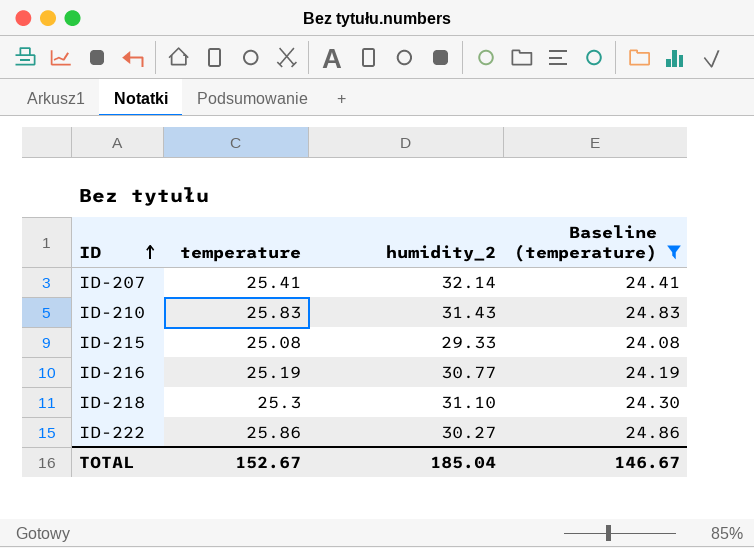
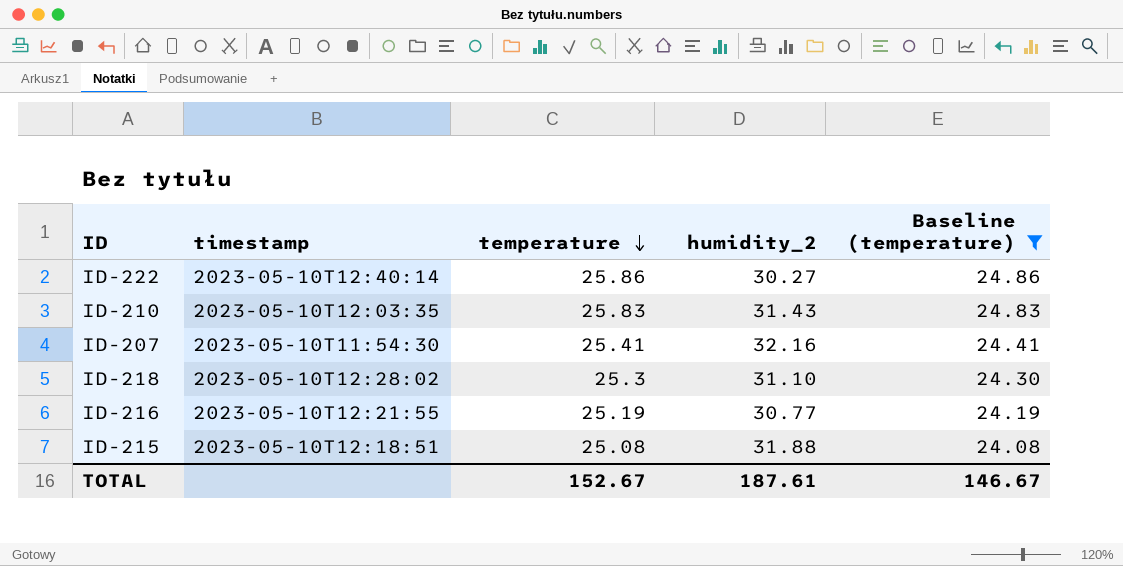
row order: ID ascending -> temperature descending
column timestamp | position: none -> 2
ID-207 | humidity_2: 32.14 -> 32.16
ID-215 | humidity_2: 29.33 -> 31.88
TOTAL | humidity_2: 185.04 -> 187.61

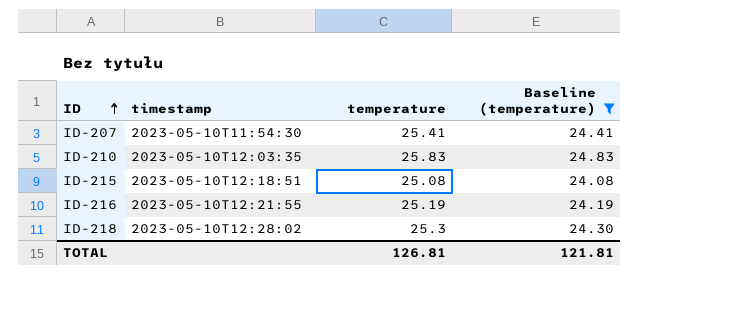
row order: temperature descending -> ID ascending
column humidity_2 | position: 4 -> none
row ID-222: 2023-05-10T12:40:14 | 25.86 | 30.27 | 24.86 -> none
TOTAL | temperature: 152.67 -> 126.81
TOTAL | Baseline (temperature): 146.67 -> 121.81

